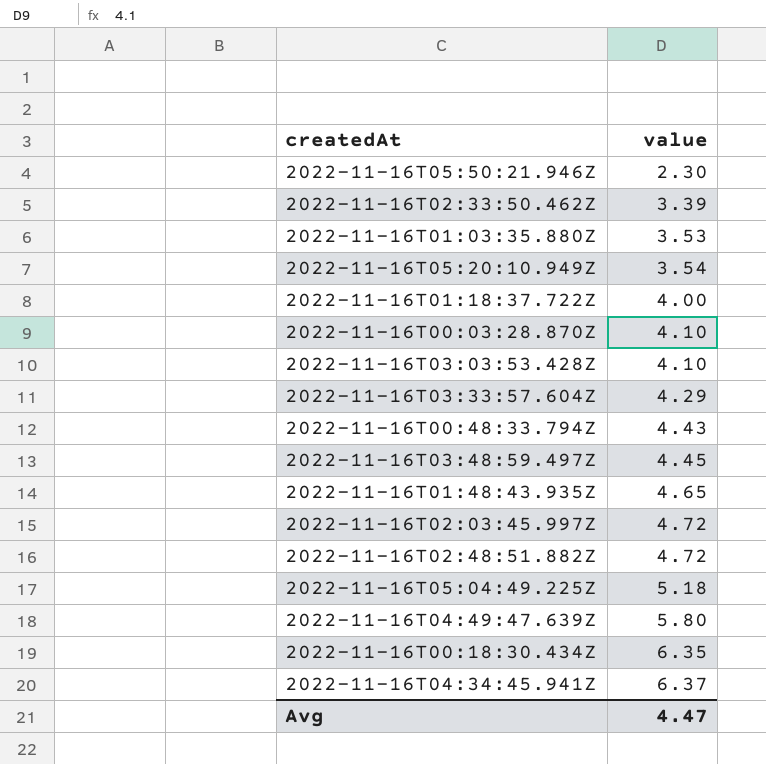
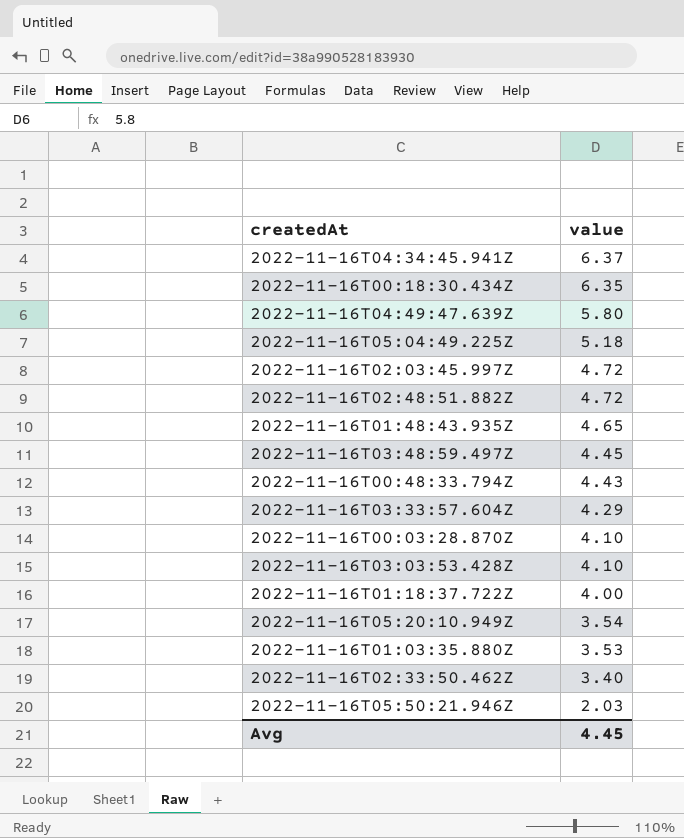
row order: value ascending -> value descending
2022-11-16T02:33:50.462Z | value: 3.39 -> 3.40
2022-11-16T05:50:21.946Z | value: 2.30 -> 2.03
Avg | value: 4.47 -> 4.45

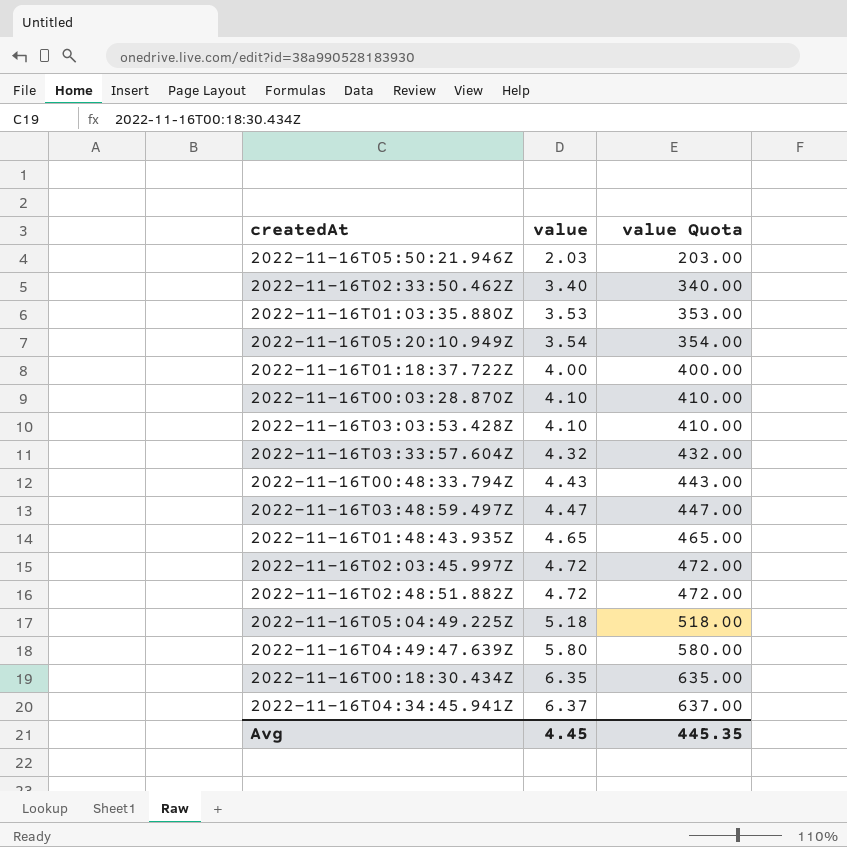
row order: value descending -> value ascending
column value Quota | formula: none -> [value] * 100
2022-11-16T03:33:57.604Z | value: 4.29 -> 4.32
2022-11-16T03:48:59.497Z | value: 4.45 -> 4.47

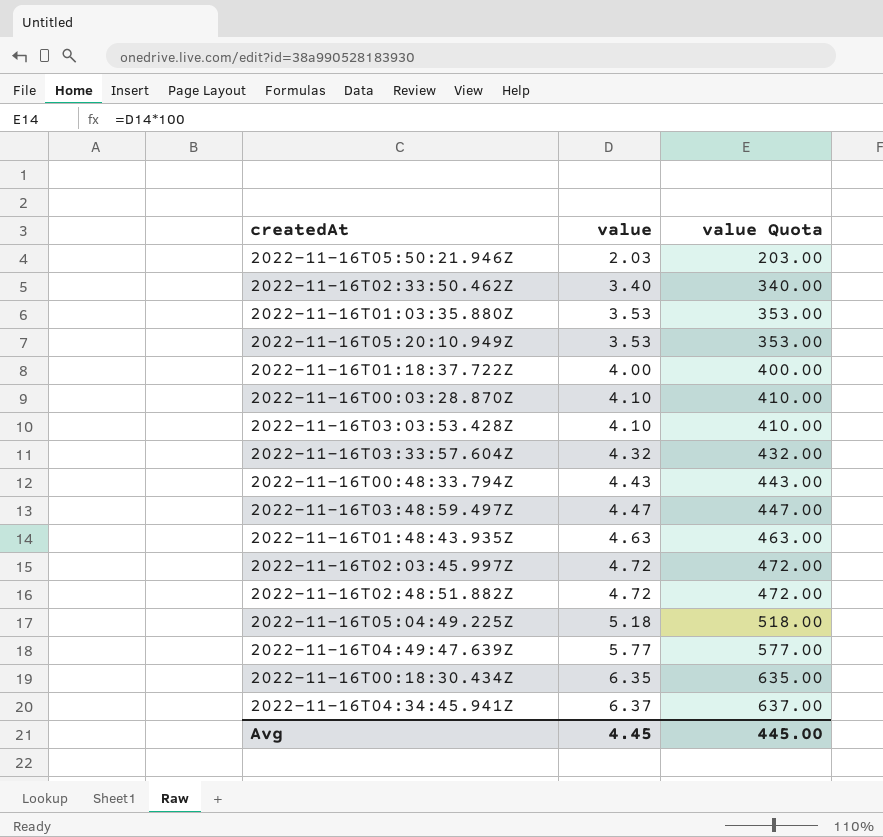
2022-11-16T05:20:10.949Z | value: 3.54 -> 3.53
2022-11-16T05:20:10.949Z | value Quota: 354.00 -> 353.00
2022-11-16T01:48:43.935Z | value: 4.65 -> 4.63
2022-11-16T01:48:43.935Z | value Quota: 465.00 -> 463.00
2022-11-16T04:49:47.639Z | value: 5.80 -> 5.77
2022-11-16T04:49:47.639Z | value Quota: 580.00 -> 577.00
Avg | value Quota: 445.35 -> 445.00

